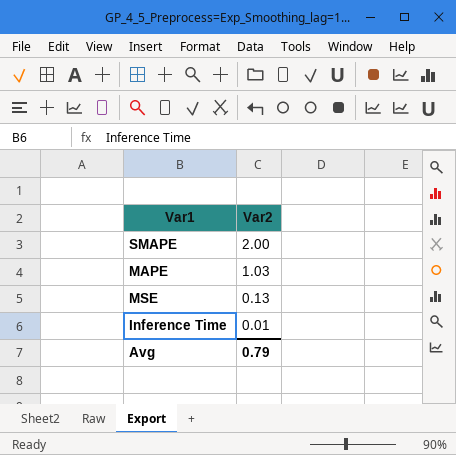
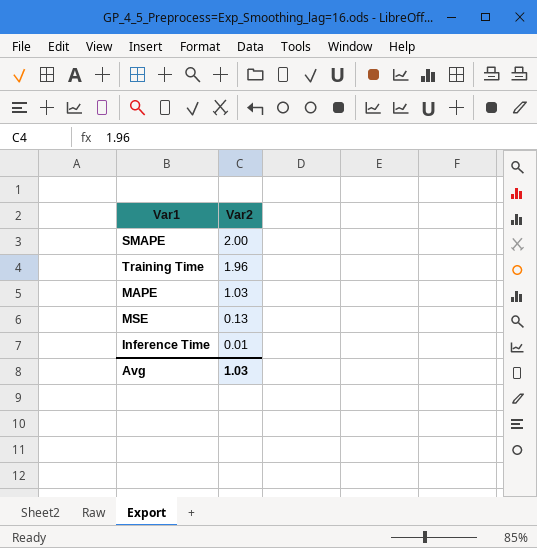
row Training Time: none -> 1.96
Avg | Var2: 0.79 -> 1.03

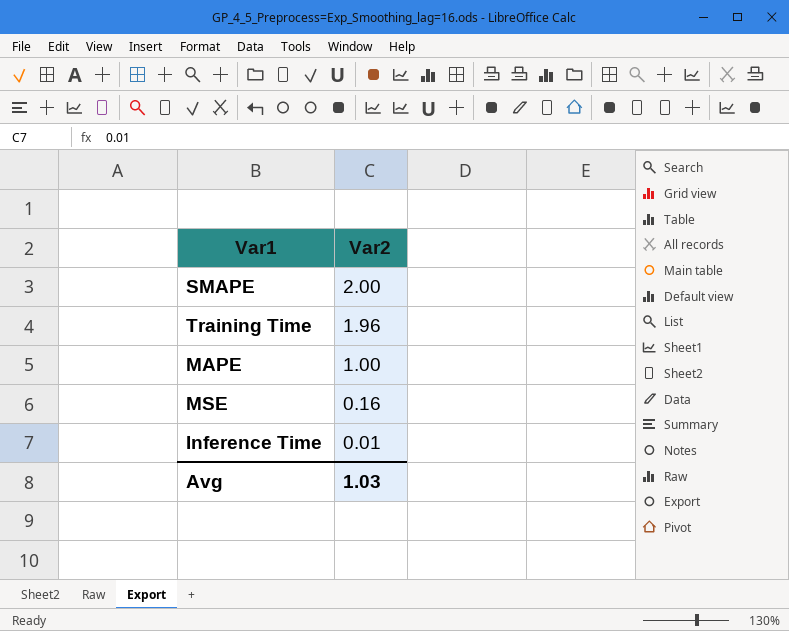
MAPE | Var2: 1.03 -> 1.00
MSE | Var2: 0.13 -> 0.16

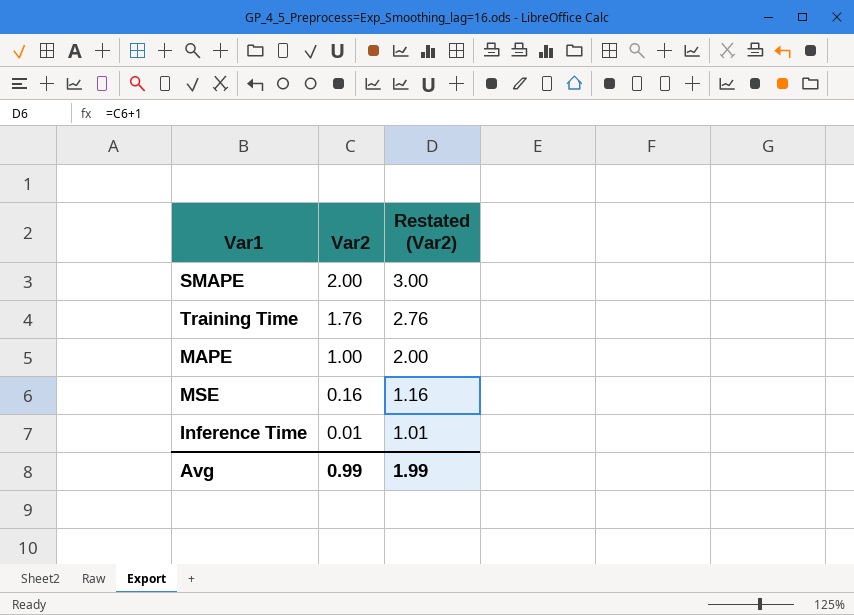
column Restated (Var2) | formula: none -> [Var2] + 1
Training Time | Var2: 1.96 -> 1.76
Avg | Var2: 1.03 -> 0.99

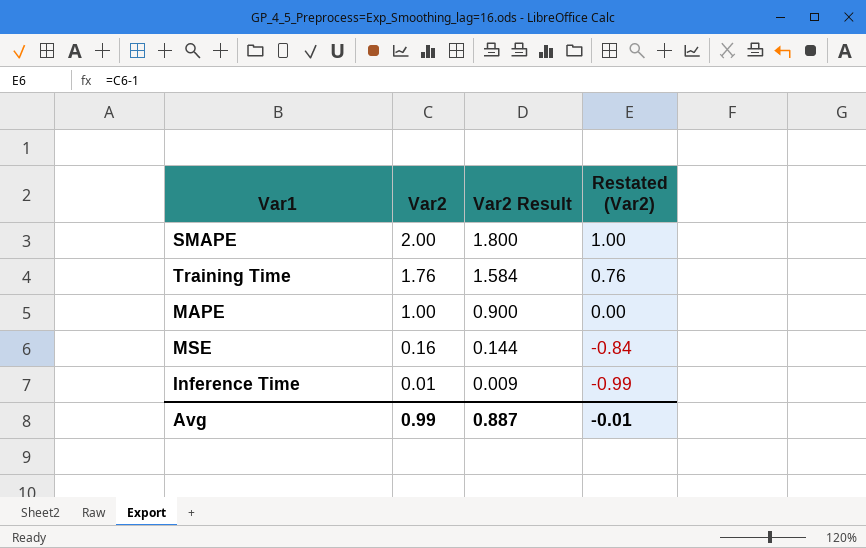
column Var2 Result | formula: none -> [Var2] * 0.9
column Restated (Var2) | formula: [Var2] + 1 -> [Var2] - 1
Avg | Restated (Var2): 1.99 -> -0.01

